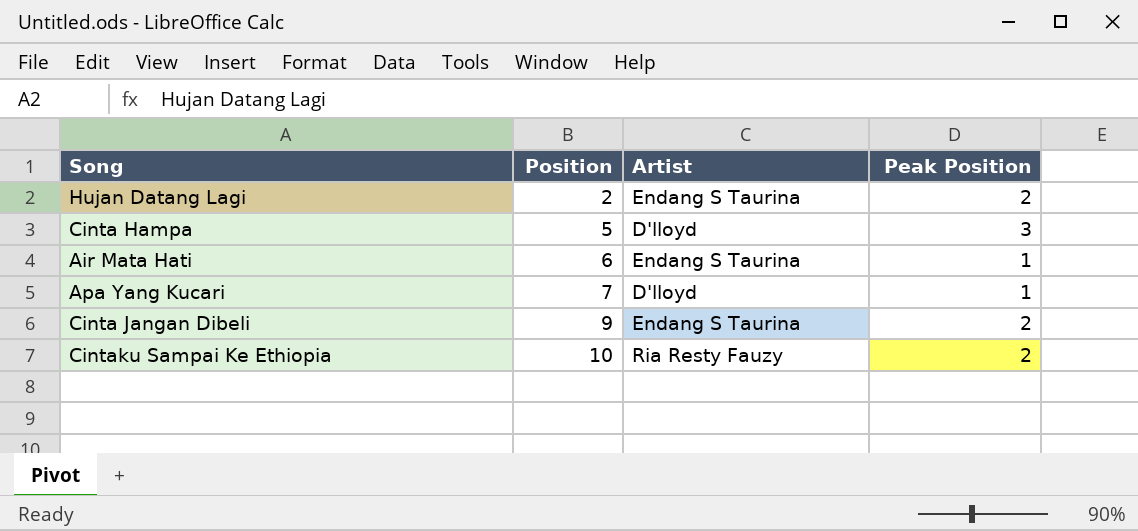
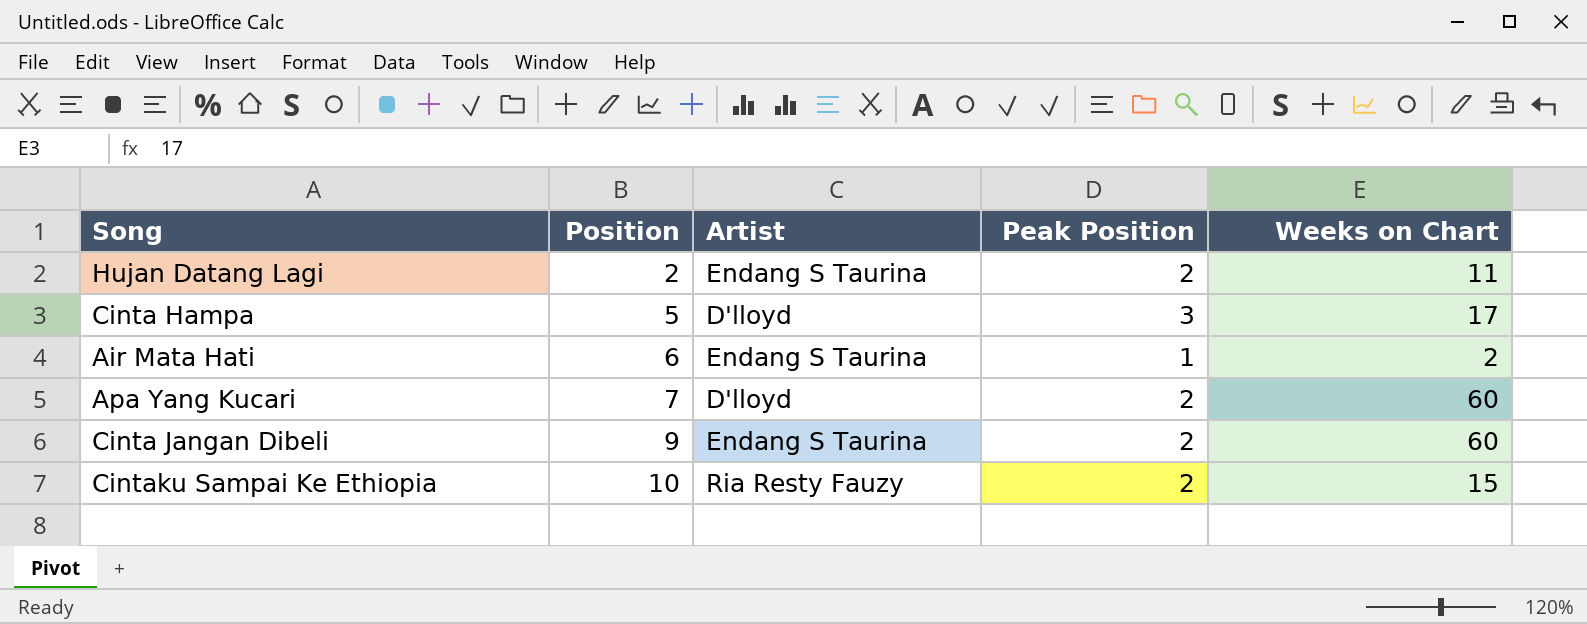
column Weeks on Chart | position: none -> 5
Apa Yang Kucari | Peak Position: 1 -> 2

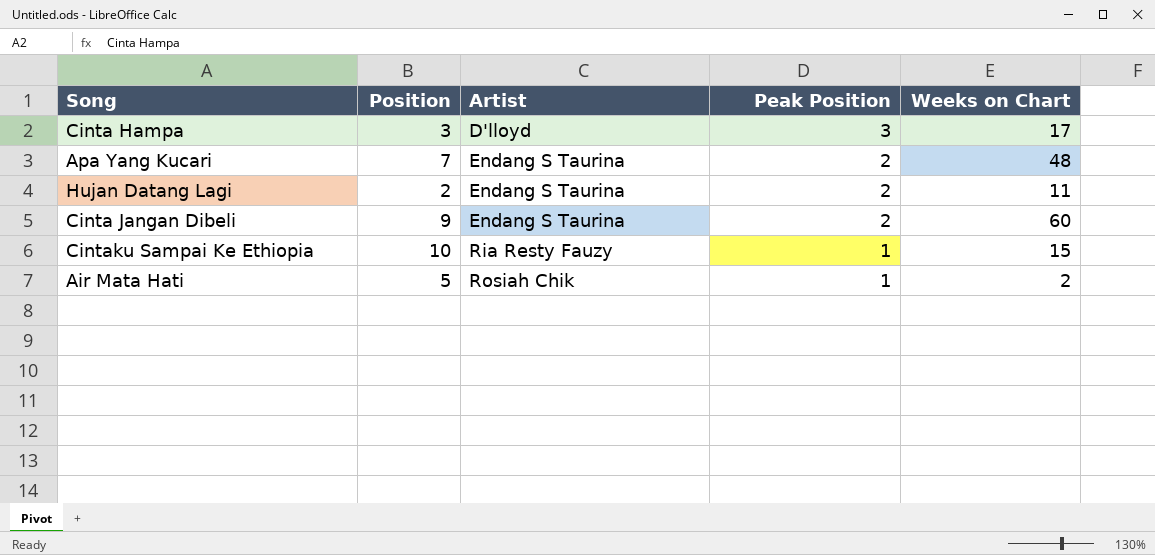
row order: Position ascending -> Artist ascending
Cinta Hampa | Position: 5 -> 3
Apa Yang Kucari | Artist: D'lloyd -> Endang S Taurina
Apa Yang Kucari | Weeks on Chart: 60 -> 48
Cintaku Sampai Ke Ethiopia | Peak Position: 2 -> 1
Air Mata Hati | Position: 6 -> 5
Air Mata Hati | Artist: Endang S Taurina -> Rosiah Chik

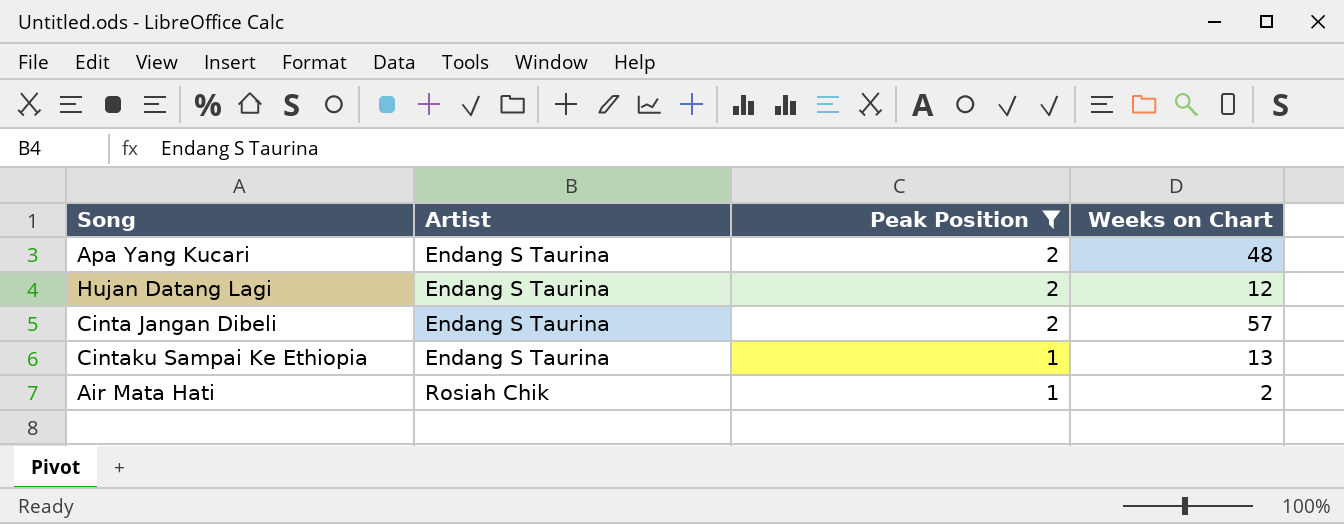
filter: none -> Peak Position != 3
column Position | position: 2 -> none
Hujan Datang Lagi | Weeks on Chart: 11 -> 12
Cinta Jangan Dibeli | Weeks on Chart: 60 -> 57
Cintaku Sampai Ke Ethiopia | Artist: Ria Resty Fauzy -> Endang S Taurina
Cintaku Sampai Ke Ethiopia | Weeks on Chart: 15 -> 13

